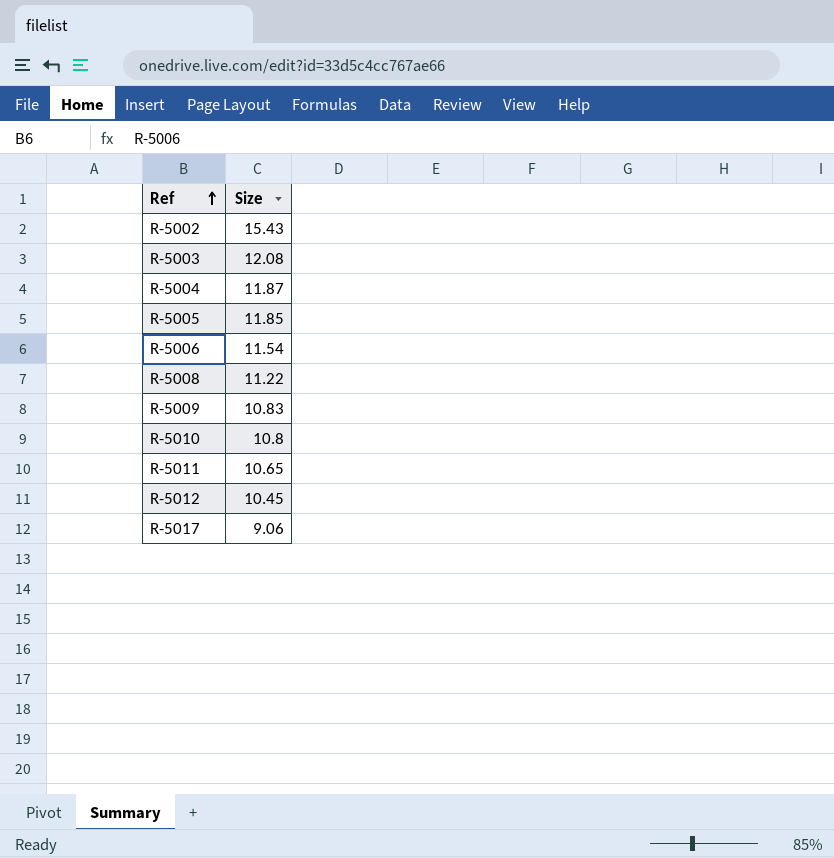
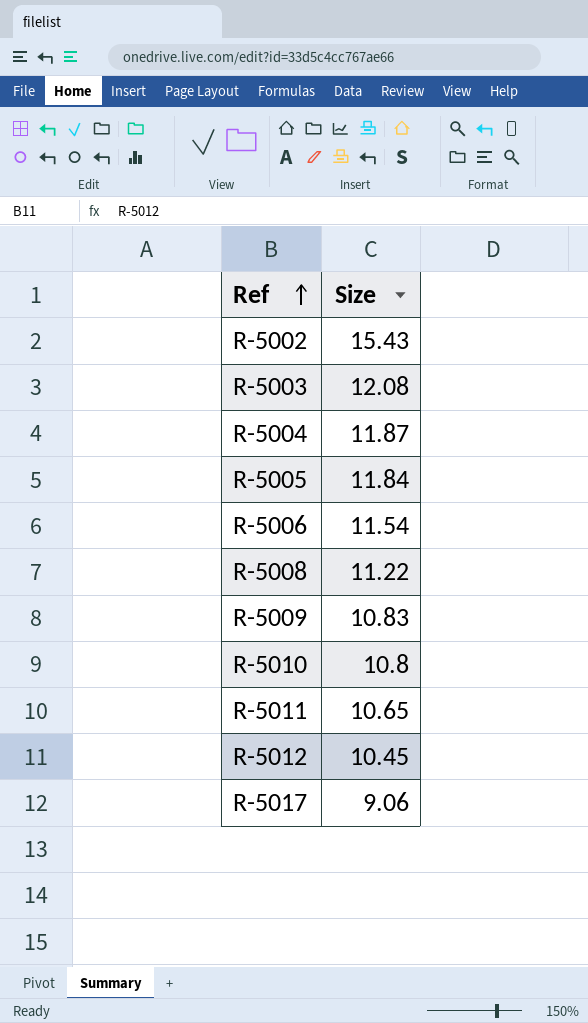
R-5005 | Size: 11.85 -> 11.84

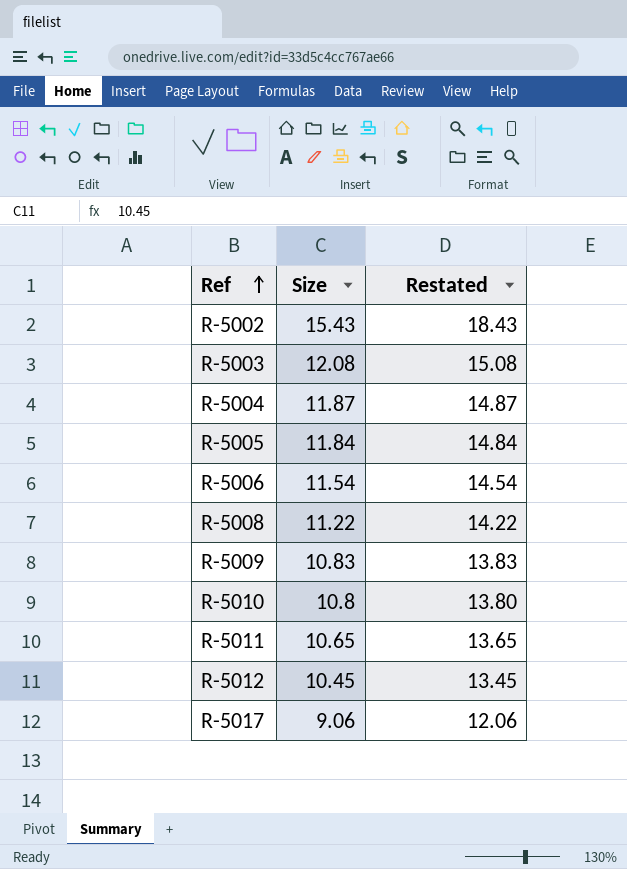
column Restated | formula: none -> [Size] + 3

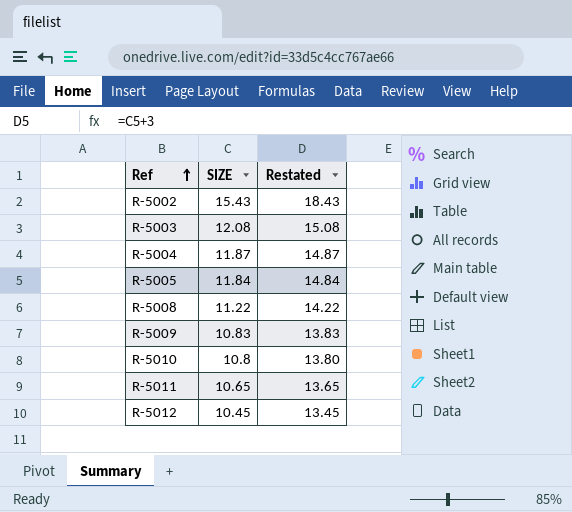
column name: Size -> SIZE
row R-5006: 11.54 | 14.54 -> none
row R-5017: 9.06 | 12.06 -> none

